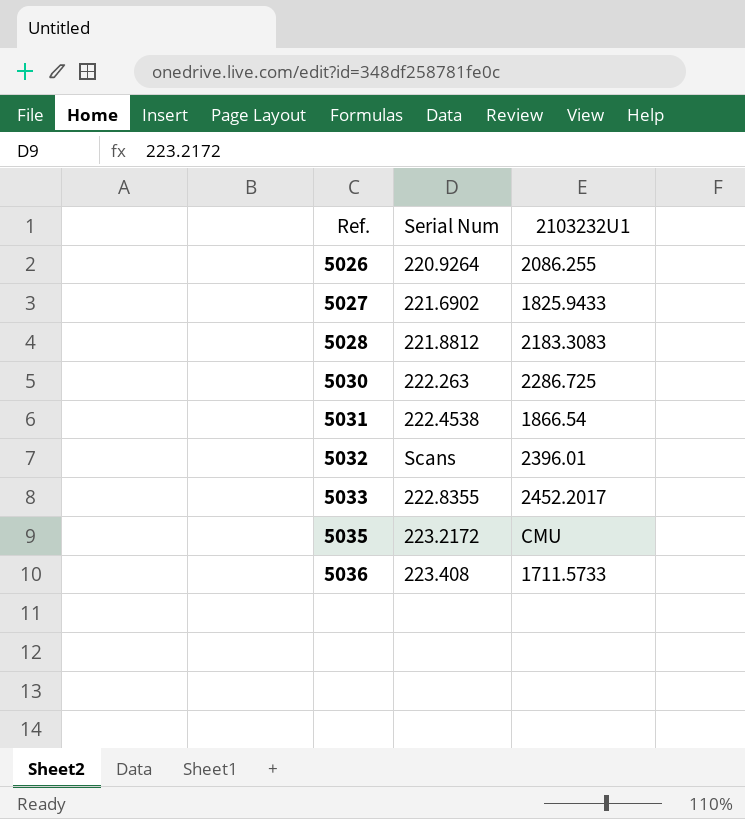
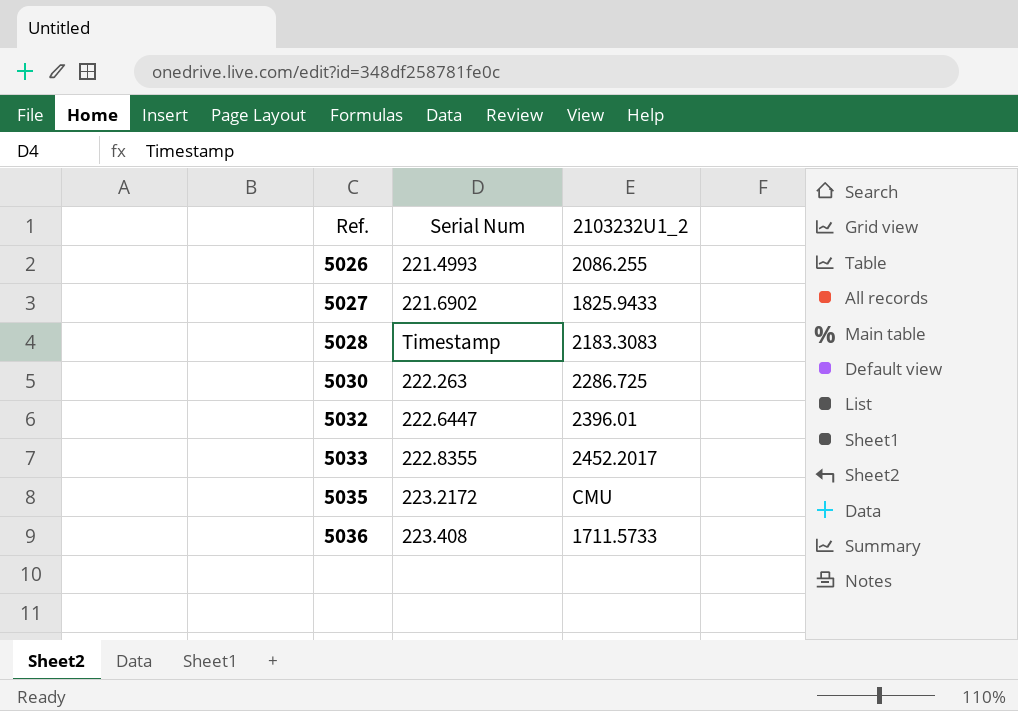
column name: 2103232U1 -> 2103232U1_2
row 5031: 222.4538 | 1866.54 -> none
5026 | Serial Num: 220.9264 -> 221.4993
5028 | Serial Num: 221.8812 -> Timestamp
5032 | Serial Num: Scans -> 222.6447

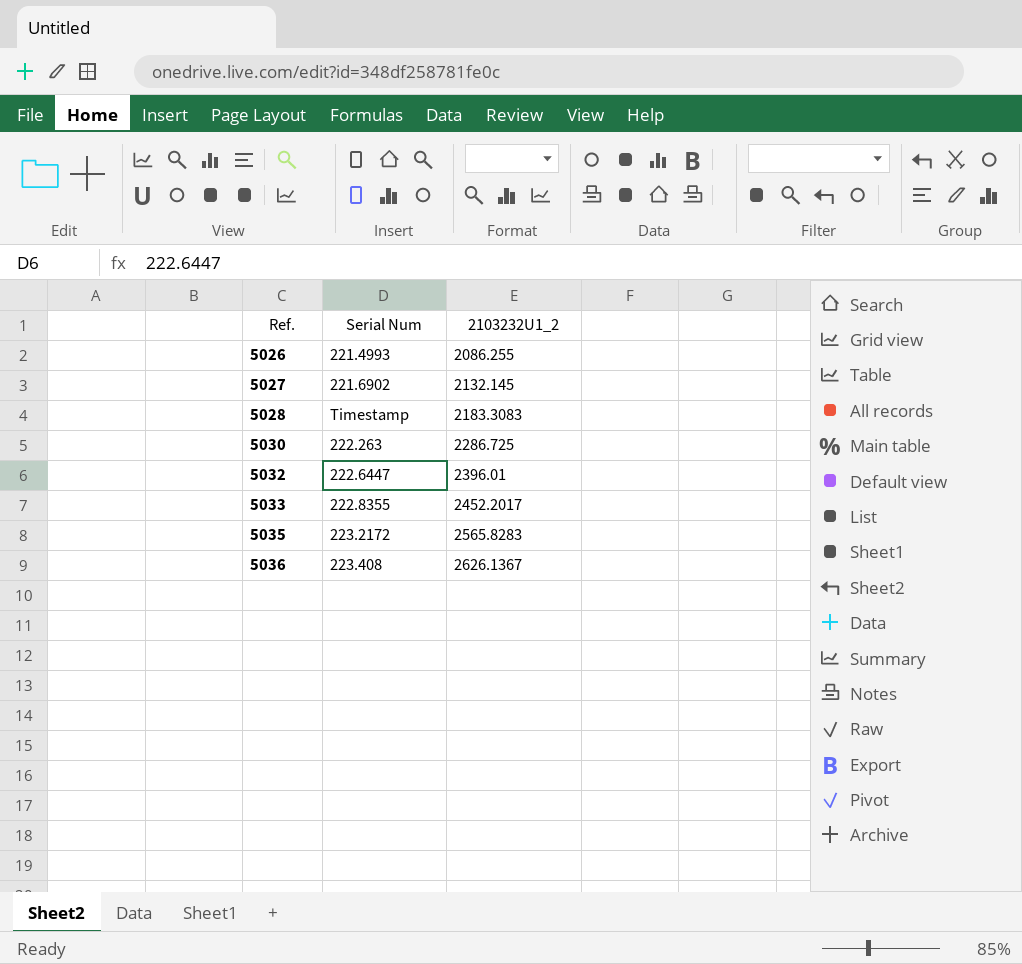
5027 | 2103232U1_2: 1825.9433 -> 2132.145
5035 | 2103232U1_2: CMU -> 2565.8283
5036 | 2103232U1_2: 1711.5733 -> 2626.1367

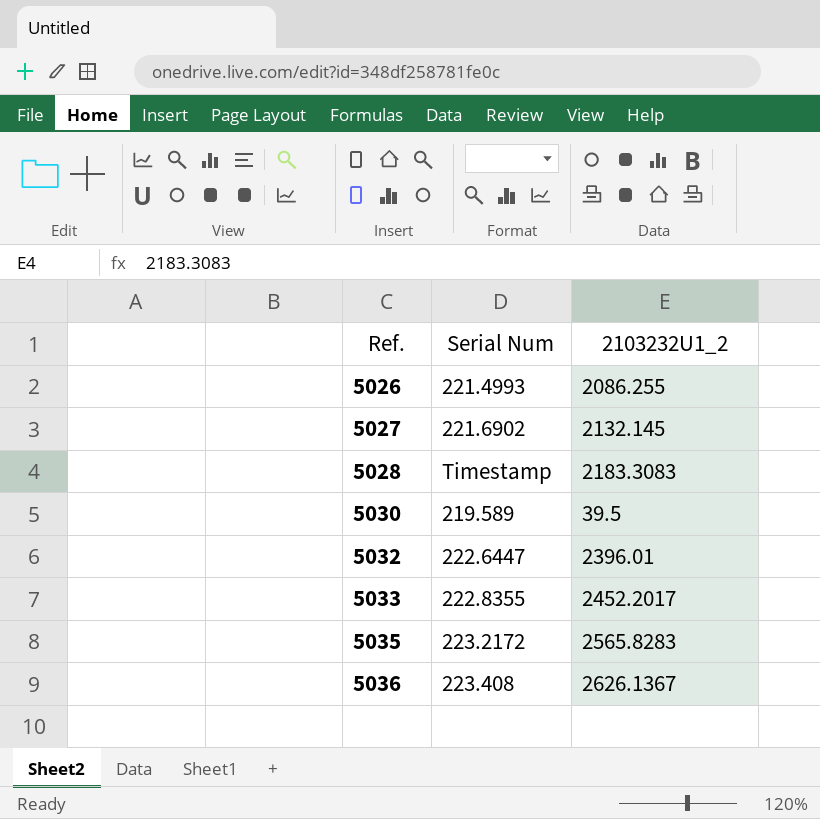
5030 | Serial Num: 222.263 -> 219.589
5030 | 2103232U1_2: 2286.725 -> 39.5

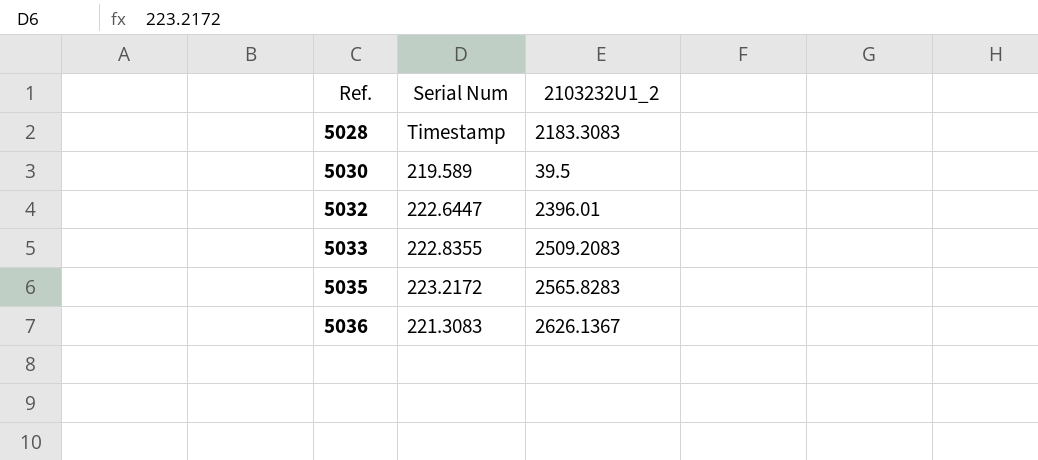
row 5026: 221.4993 | 2086.255 -> none
row 5027: 221.6902 | 2132.145 -> none
5033 | 2103232U1_2: 2452.2017 -> 2509.2083
5036 | Serial Num: 223.408 -> 221.3083

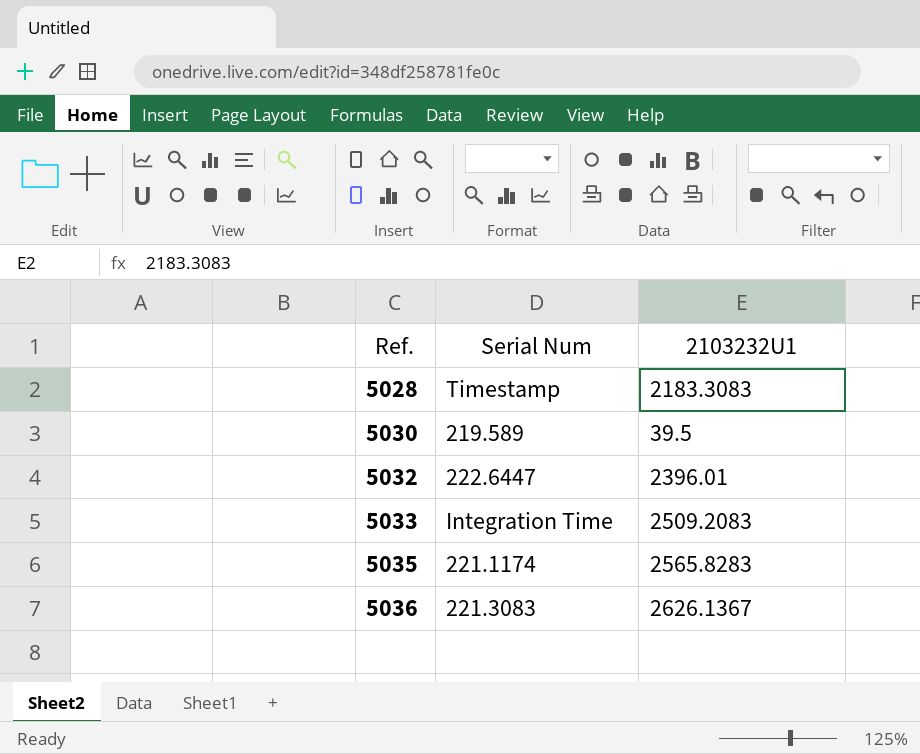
column name: 2103232U1_2 -> 2103232U1
5033 | Serial Num: 222.8355 -> Integration Time
5035 | Serial Num: 223.2172 -> 221.1174

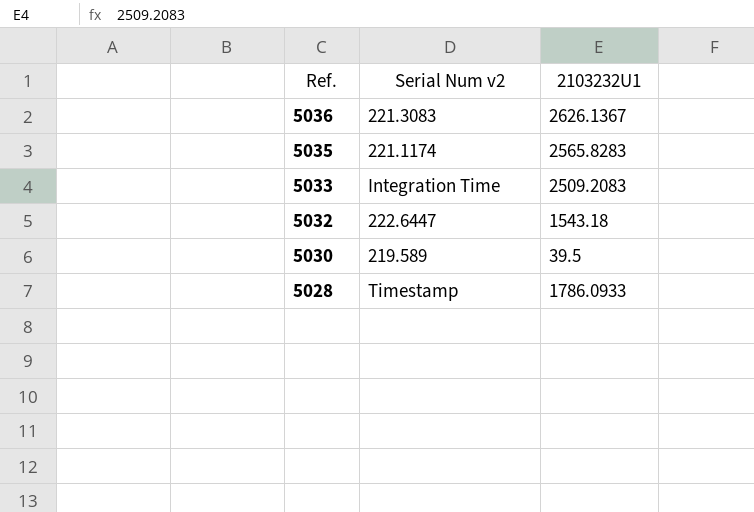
row order: Ref. ascending -> Ref. descending
column name: Serial Num -> Serial Num v2
5032 | 2103232U1: 2396.01 -> 1543.18
5028 | 2103232U1: 2183.3083 -> 1786.0933

